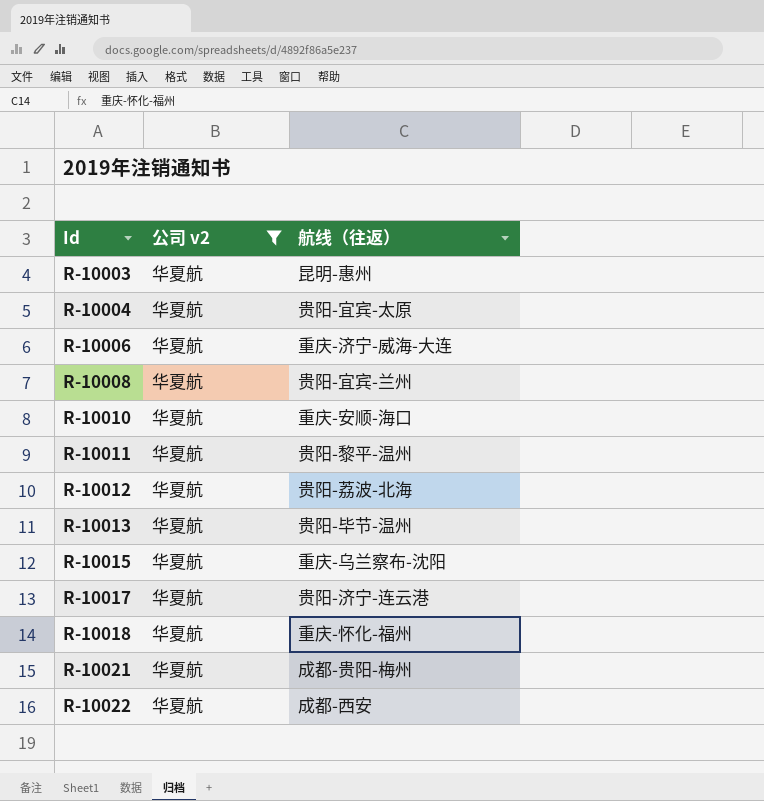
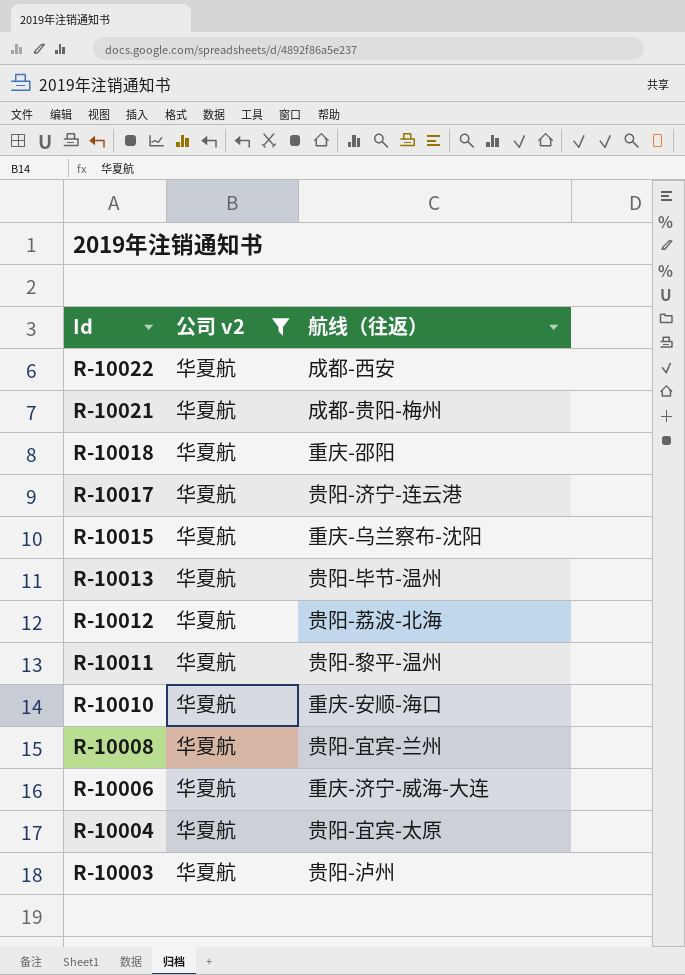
row order: Id ascending -> Id descending
R-10018 | 航线（往返）: 重庆-怀化-福州 -> 重庆-邵阳
R-10003 | 航线（往返）: 昆明-惠州 -> 贵阳-泸州

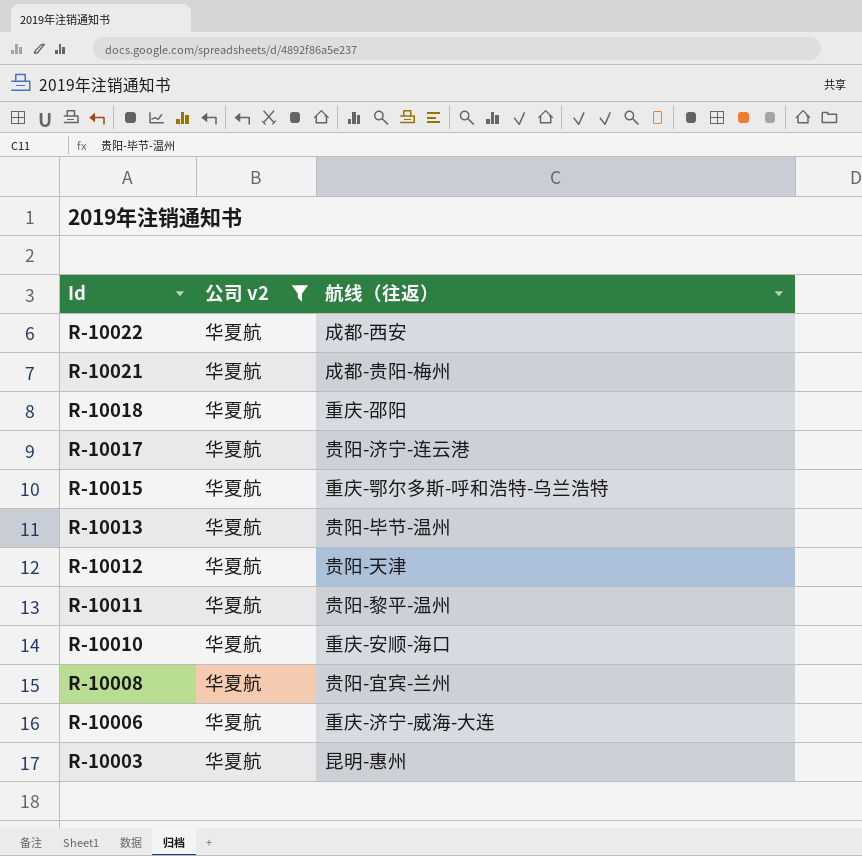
row R-10004: 华夏航 | 贵阳-宜宾-太原 -> none
R-10015 | 航线（往返）: 重庆-乌兰察布-沈阳 -> 重庆-鄂尔多斯-呼和浩特-乌兰浩特
R-10012 | 航线（往返）: 贵阳-荔波-北海 -> 贵阳-天津
R-10003 | 航线（往返）: 贵阳-泸州 -> 昆明-惠州

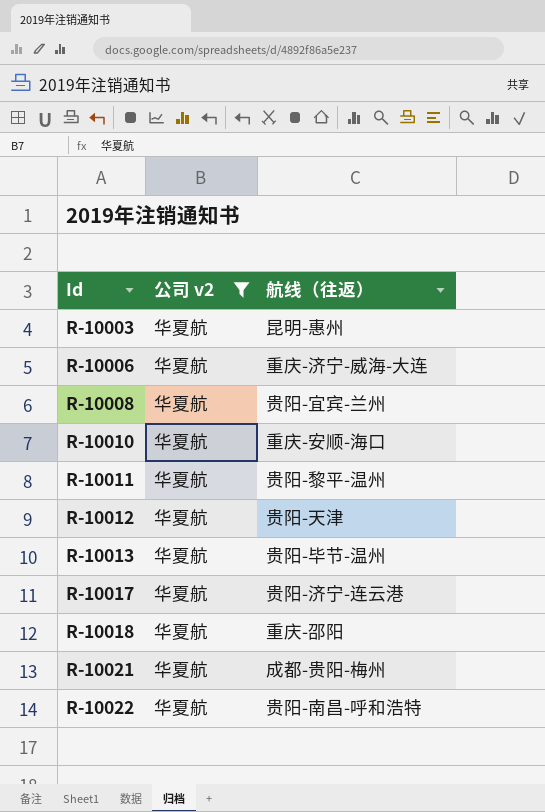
row order: Id descending -> Id ascending
row R-10015: 华夏航 | 重庆-鄂尔多斯-呼和浩特-乌兰浩特 -> none
R-10022 | 航线（往返）: 成都-西安 -> 贵阳-南昌-呼和浩特

